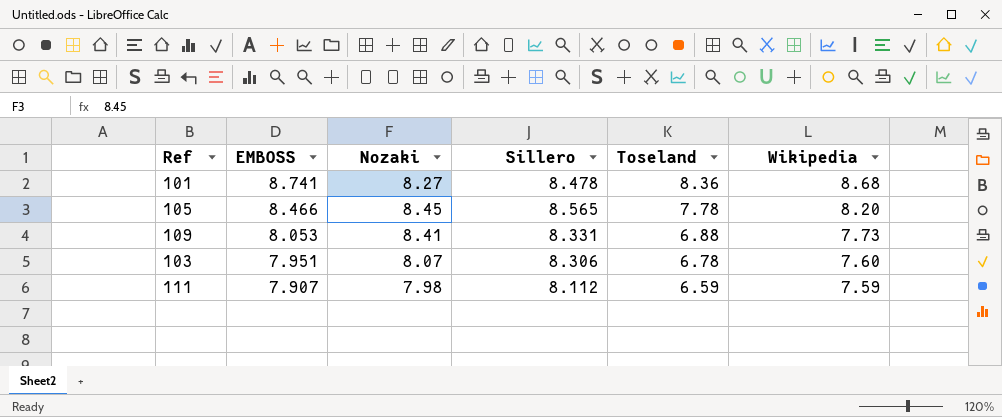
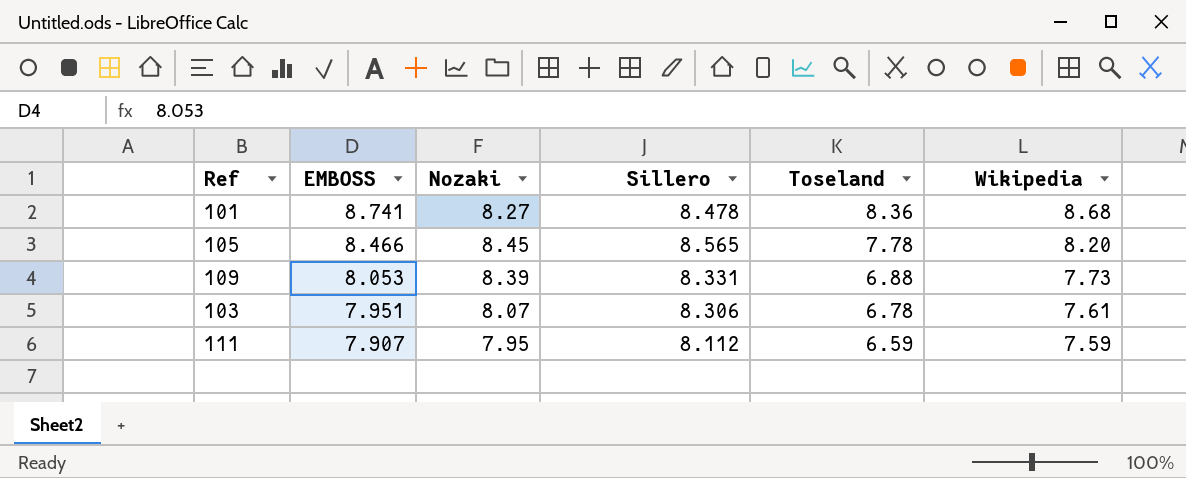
109 | Nozaki: 8.41 -> 8.39
103 | Wikipedia: 7.60 -> 7.61
111 | Nozaki: 7.98 -> 7.95

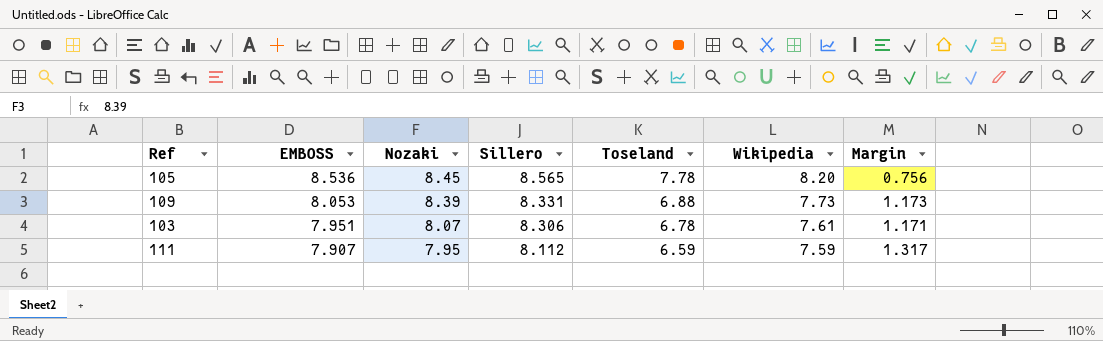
column Margin | formula: none -> [EMBOSS] - [Toseland]
row 101: 8.741 | 8.27 | 8.478 | 8.36 | 8.68 -> none
105 | EMBOSS: 8.466 -> 8.536

